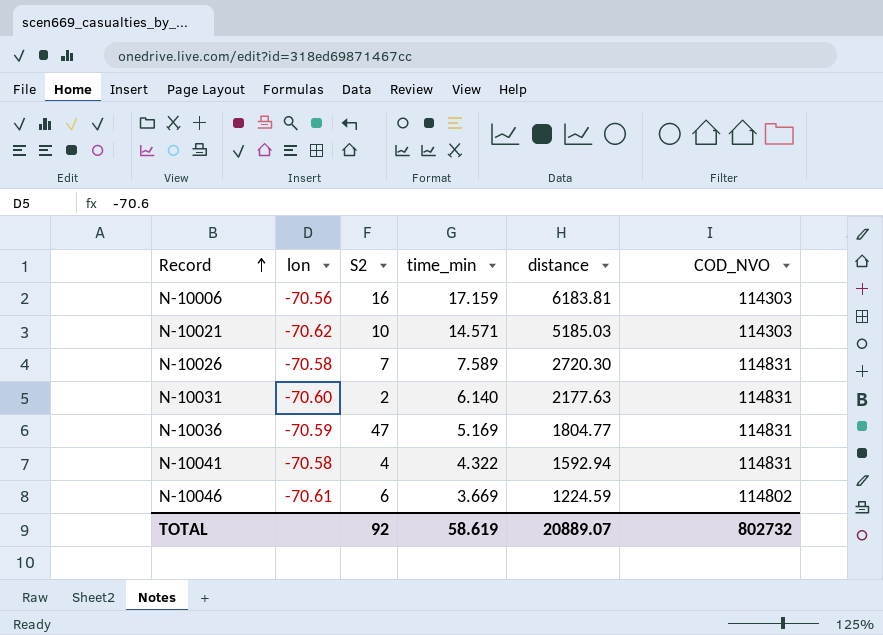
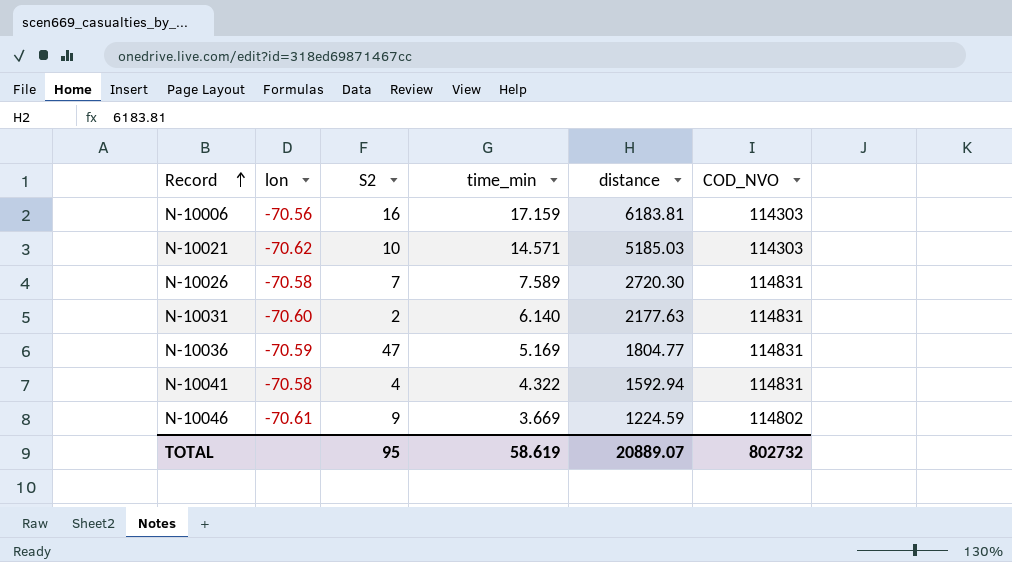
N-10046 | S2: 6 -> 9
TOTAL | S2: 92 -> 95

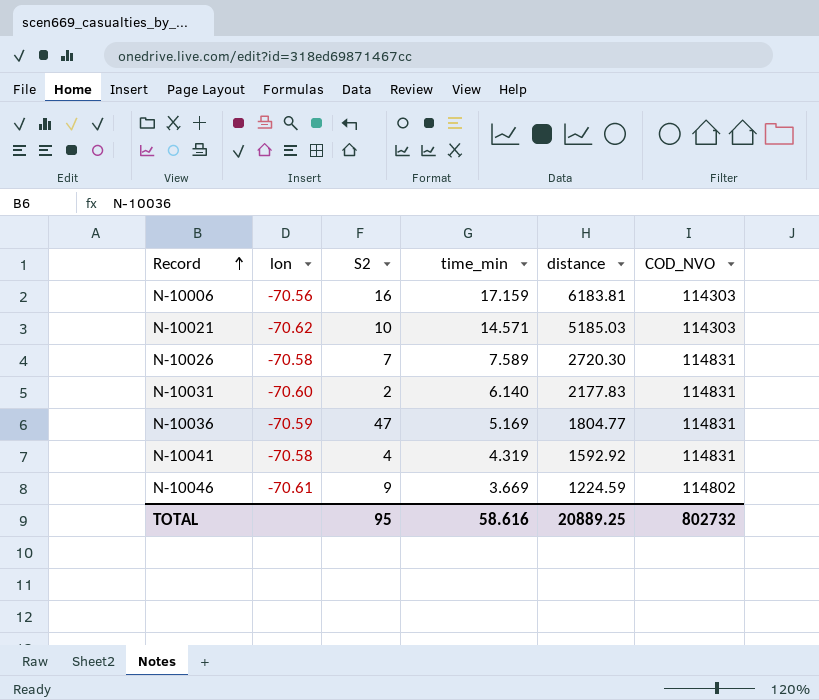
N-10031 | distance: 2177.63 -> 2177.83
N-10041 | time_min: 4.322 -> 4.319
N-10041 | distance: 1592.94 -> 1592.92
TOTAL | time_min: 58.619 -> 58.616
TOTAL | distance: 20889.07 -> 20889.25

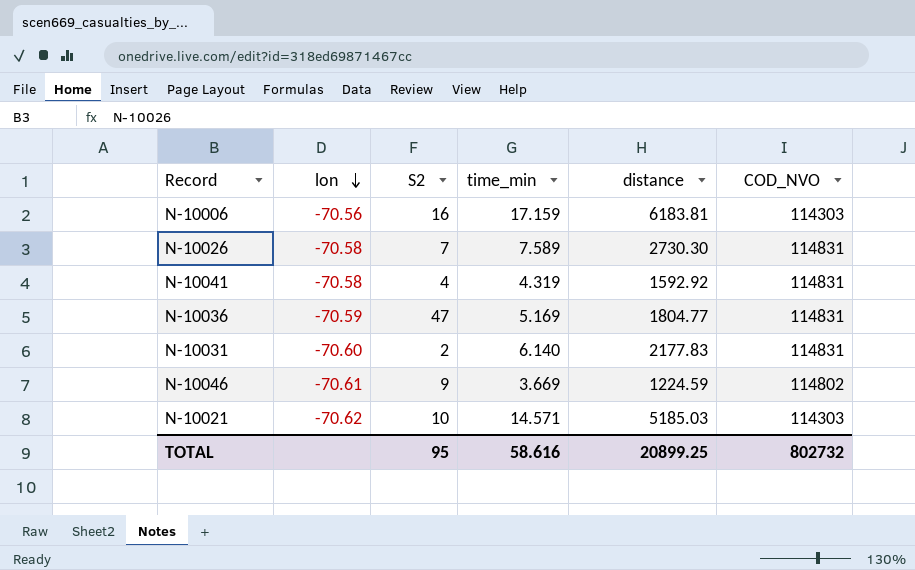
row order: Record ascending -> lon descending
N-10026 | distance: 2720.30 -> 2730.30
TOTAL | distance: 20889.25 -> 20899.25

